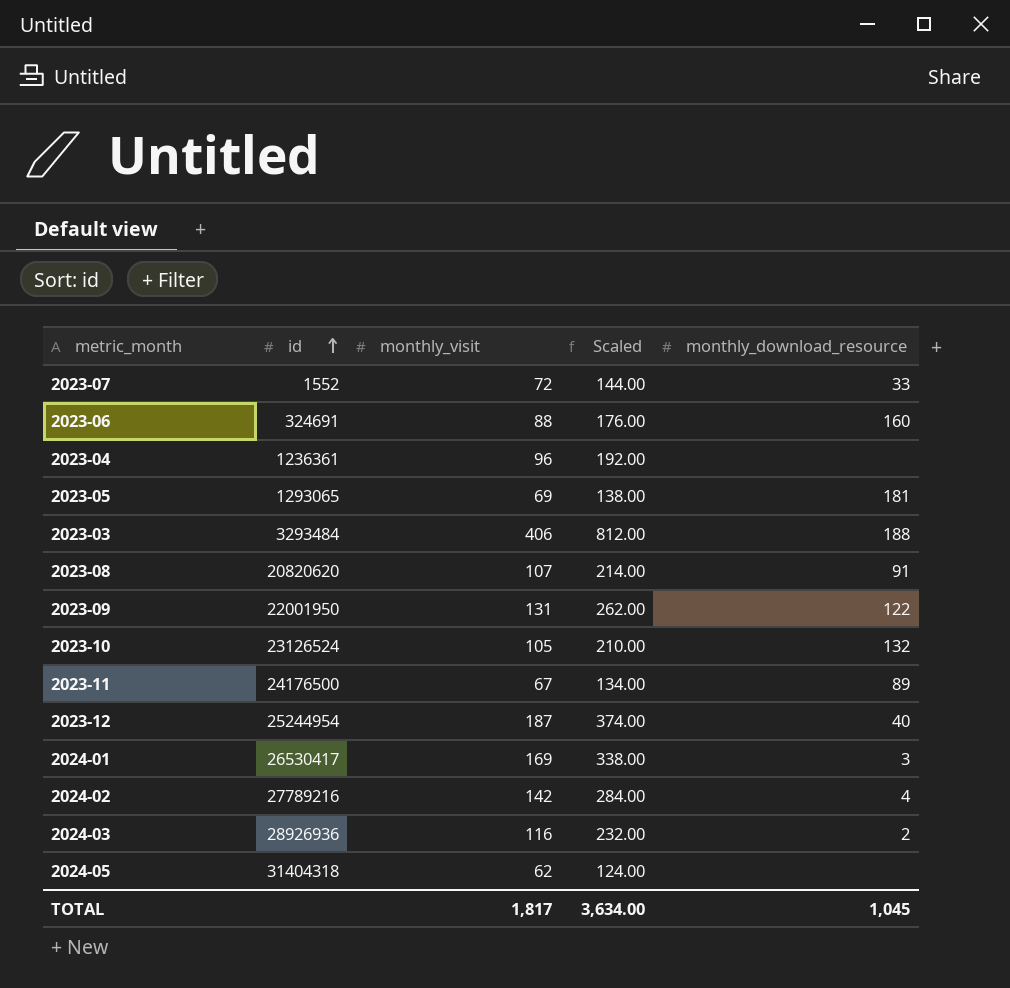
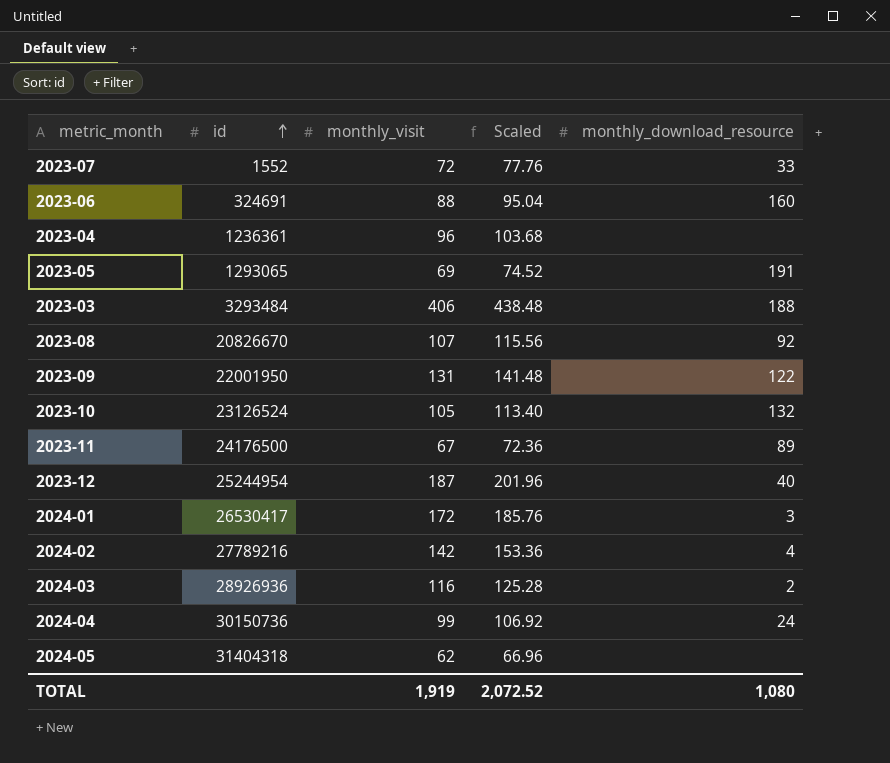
column Scaled | formula: [monthly_visit] * 2 -> [monthly_visit] * 1.08
2023-05 | monthly_download_resource: 181 -> 191
2023-08 | id: 20820620 -> 20826670
2023-08 | monthly_download_resource: 91 -> 92
2024-01 | monthly_visit: 169 -> 172
row 2024-04: none -> 30150736 | 99 | 106.92 | 24
TOTAL | monthly_visit: 1,817 -> 1,919
TOTAL | Scaled: 3,634.00 -> 2,072.52
TOTAL | monthly_download_resource: 1,045 -> 1,080

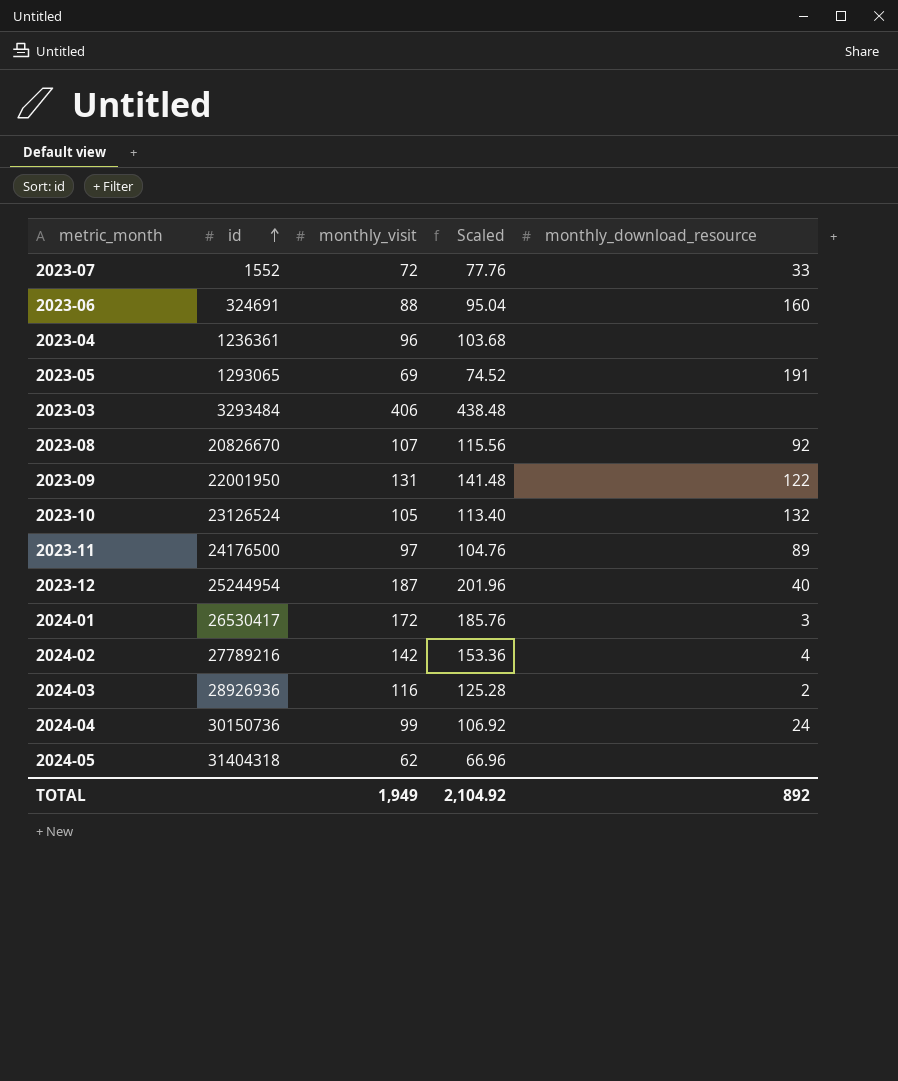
2023-03 | monthly_download_resource: 188 -> none
2023-11 | monthly_visit: 67 -> 97
2023-11 | Scaled: 72.36 -> 104.76
TOTAL | monthly_visit: 1,919 -> 1,949
TOTAL | Scaled: 2,072.52 -> 2,104.92
TOTAL | monthly_download_resource: 1,080 -> 892

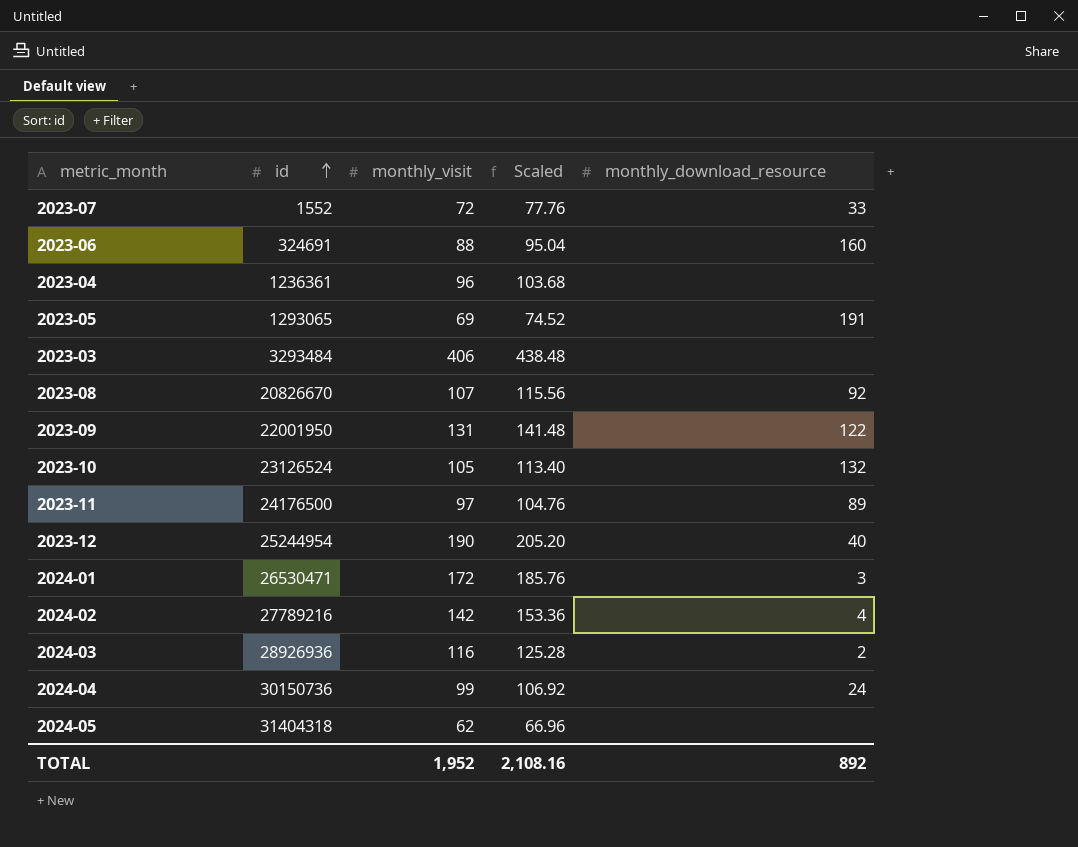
2023-12 | monthly_visit: 187 -> 190
2023-12 | Scaled: 201.96 -> 205.20
2024-01 | id: 26530417 -> 26530471
TOTAL | monthly_visit: 1,949 -> 1,952
TOTAL | Scaled: 2,104.92 -> 2,108.16

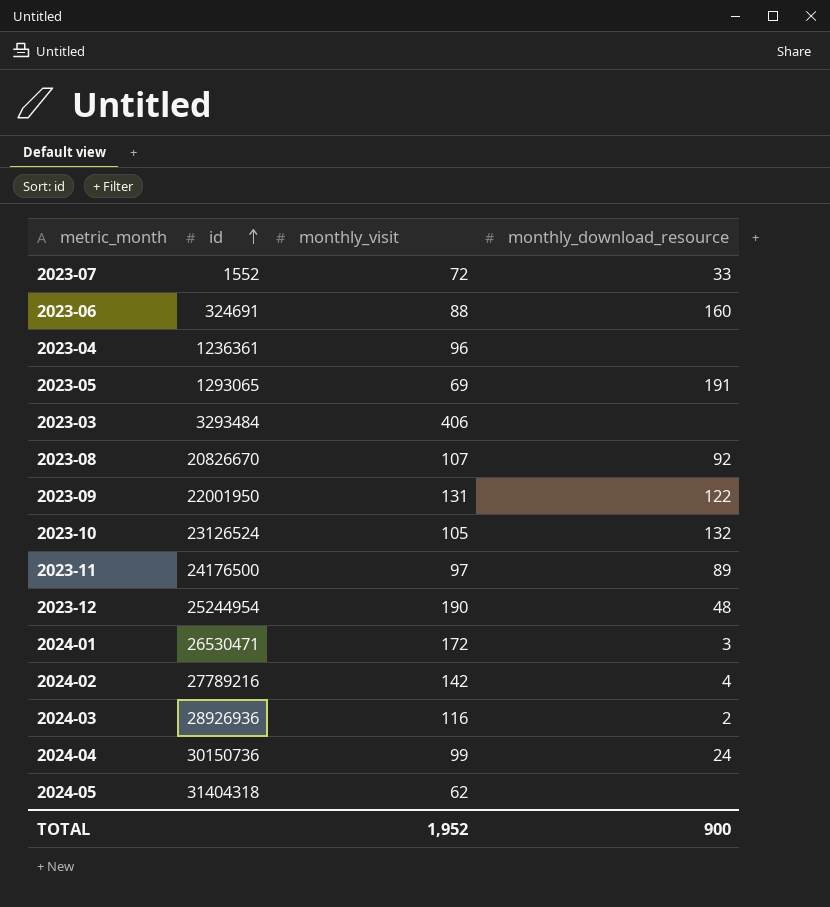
column Scaled | formula: [monthly_visit] * 1.08 -> none
2023-12 | monthly_download_resource: 40 -> 48
TOTAL | monthly_download_resource: 892 -> 900

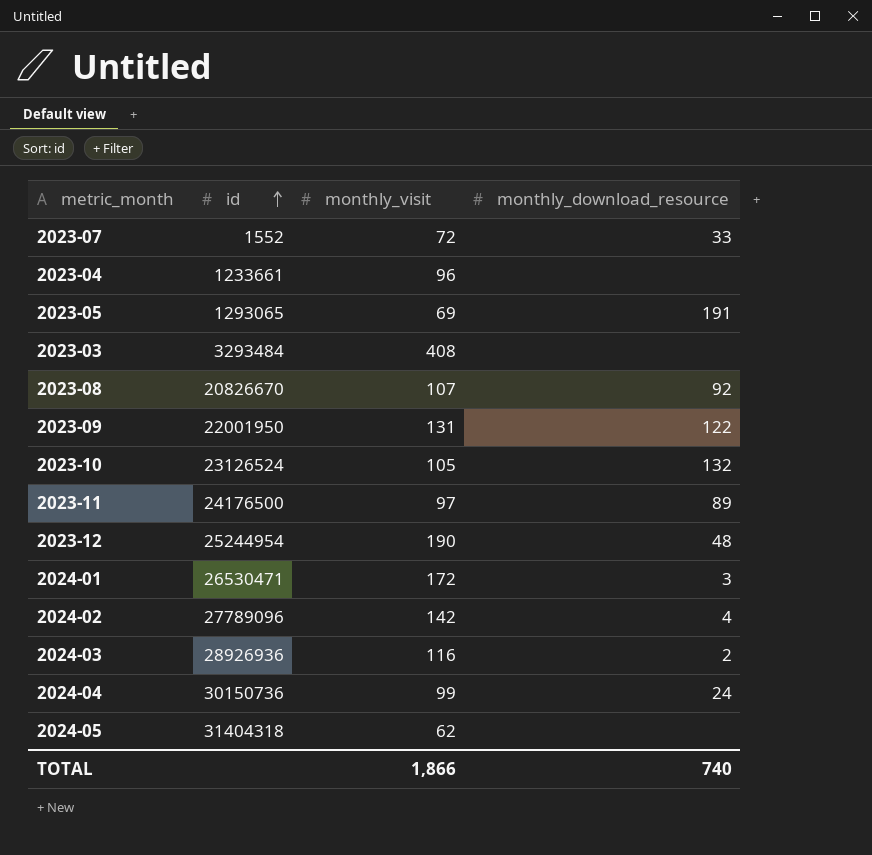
row 2023-06: 324691 | 88 | 160 -> none
2023-04 | id: 1236361 -> 1233661
2023-03 | monthly_visit: 406 -> 408
2024-02 | id: 27789216 -> 27789096
TOTAL | monthly_visit: 1,952 -> 1,866
TOTAL | monthly_download_resource: 900 -> 740

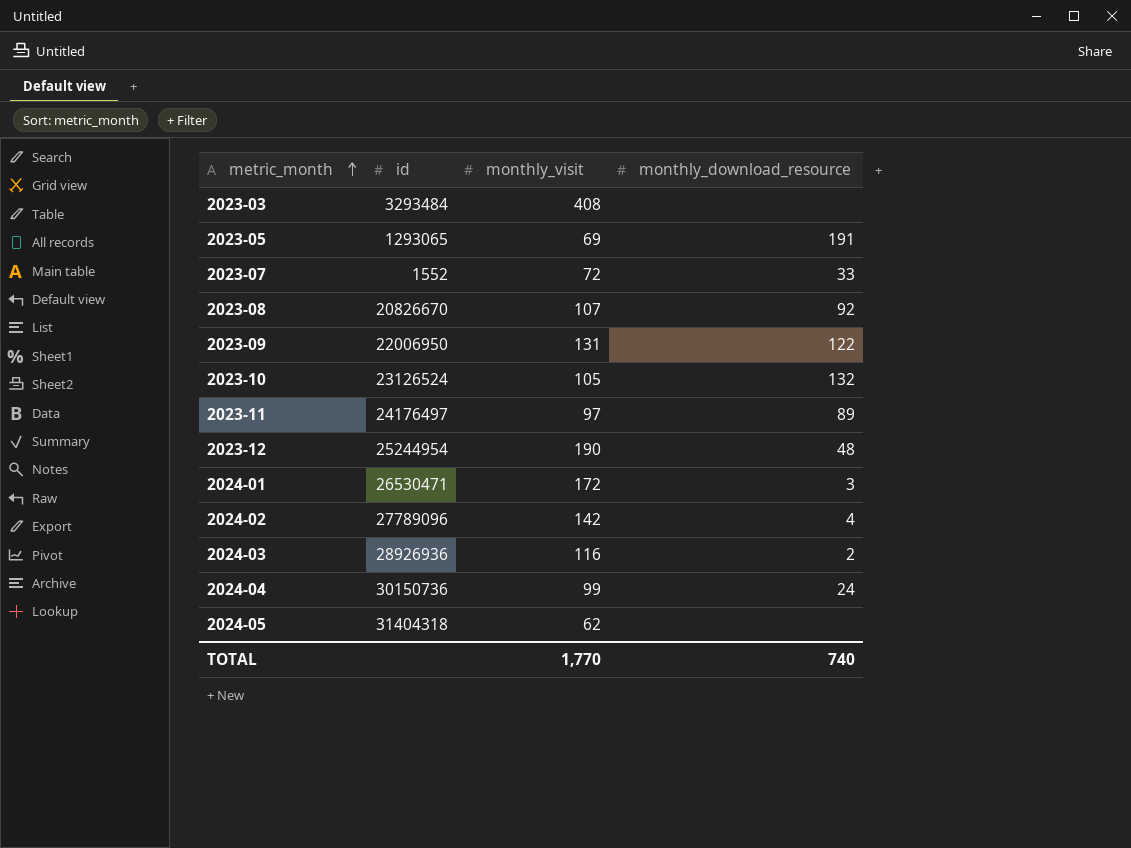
row order: id ascending -> metric_month ascending
row 2023-04: 1233661 | 96 | none -> none
2023-09 | id: 22001950 -> 22006950
2023-11 | id: 24176500 -> 24176497
TOTAL | monthly_visit: 1,866 -> 1,770

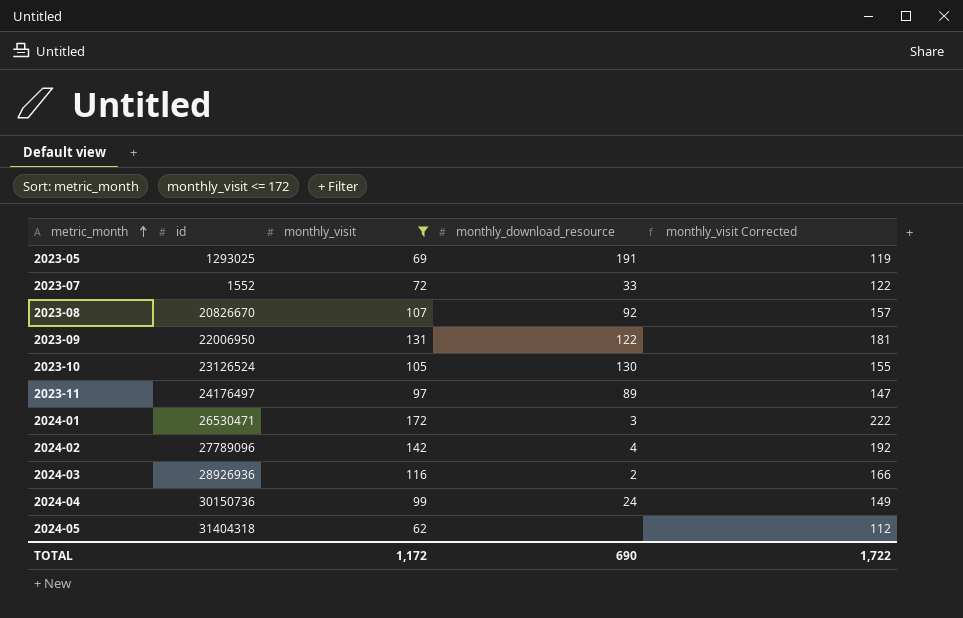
filter: none -> monthly_visit <= 172
column monthly_visit Corrected | formula: none -> [monthly_visit] + 50
2023-05 | id: 1293065 -> 1293025
2023-10 | monthly_download_resource: 132 -> 130
TOTAL | monthly_visit: 1,770 -> 1,172
TOTAL | monthly_download_resource: 740 -> 690

